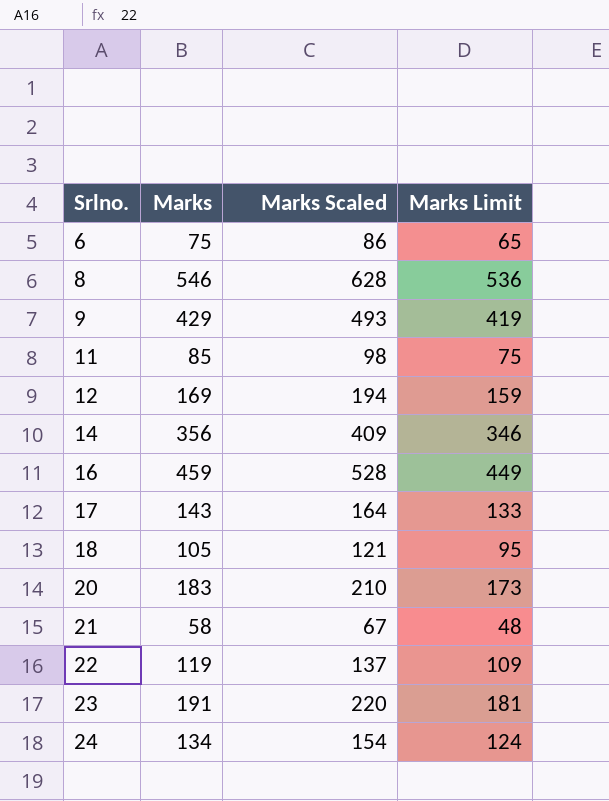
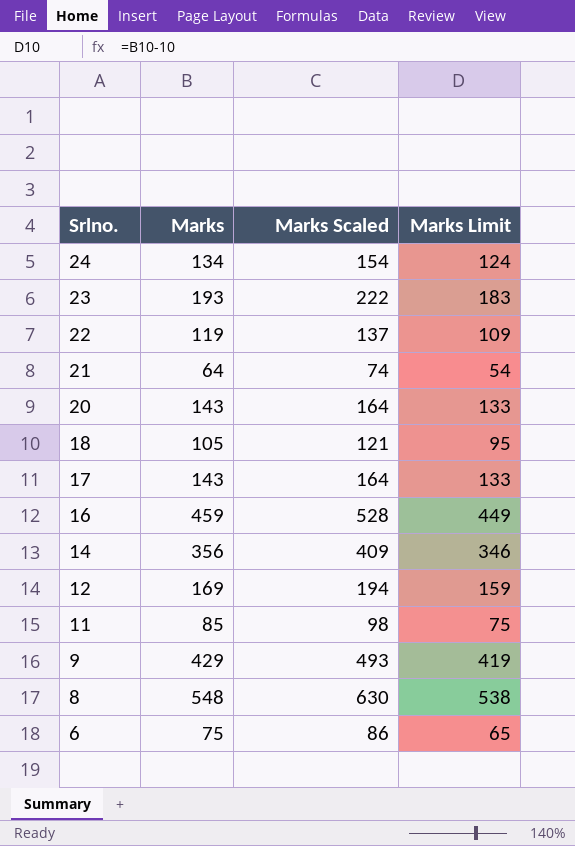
row order: Srlno. ascending -> Srlno. descending
23 | Marks: 191 -> 193
23 | Marks Scaled: 220 -> 222
23 | Marks Limit: 181 -> 183
21 | Marks: 58 -> 64
21 | Marks Scaled: 67 -> 74
21 | Marks Limit: 48 -> 54
20 | Marks: 183 -> 143
20 | Marks Scaled: 210 -> 164
20 | Marks Limit: 173 -> 133
8 | Marks: 546 -> 548
8 | Marks Scaled: 628 -> 630
8 | Marks Limit: 536 -> 538

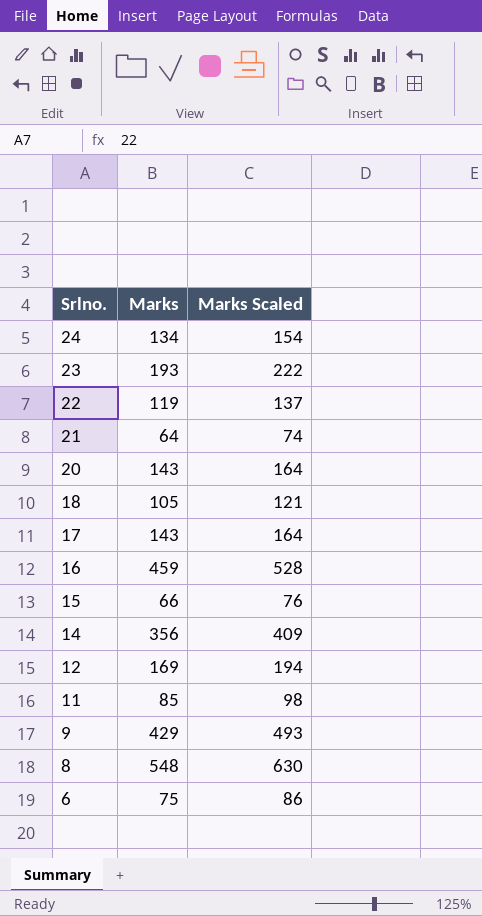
column Marks Limit | formula: [Marks] - 10 -> none
row 15: none -> 66 | 76

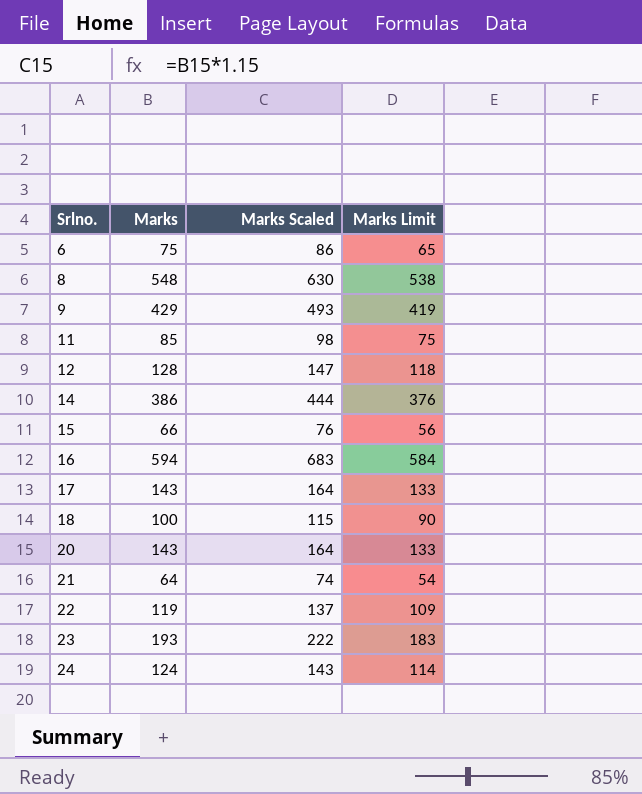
row order: Srlno. descending -> Srlno. ascending
column Marks Limit | formula: none -> [Marks] - 10
12 | Marks: 169 -> 128
12 | Marks Scaled: 194 -> 147
14 | Marks: 356 -> 386
14 | Marks Scaled: 409 -> 444
16 | Marks: 459 -> 594
16 | Marks Scaled: 528 -> 683
18 | Marks: 105 -> 100
18 | Marks Scaled: 121 -> 115
24 | Marks: 134 -> 124
24 | Marks Scaled: 154 -> 143

